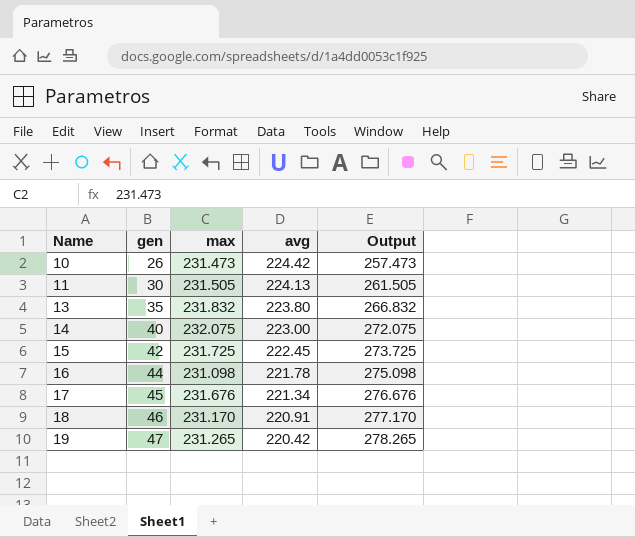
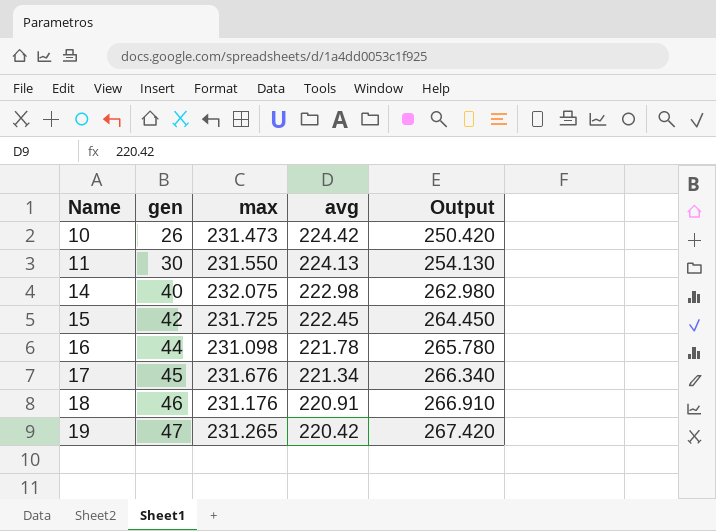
column Output | formula: [gen] + [max] -> [gen] + [avg]
row 13: 35 | 231.832 | 223.80 | 266.832 -> none
11 | max: 231.505 -> 231.550
14 | avg: 223.00 -> 222.98
18 | max: 231.170 -> 231.176

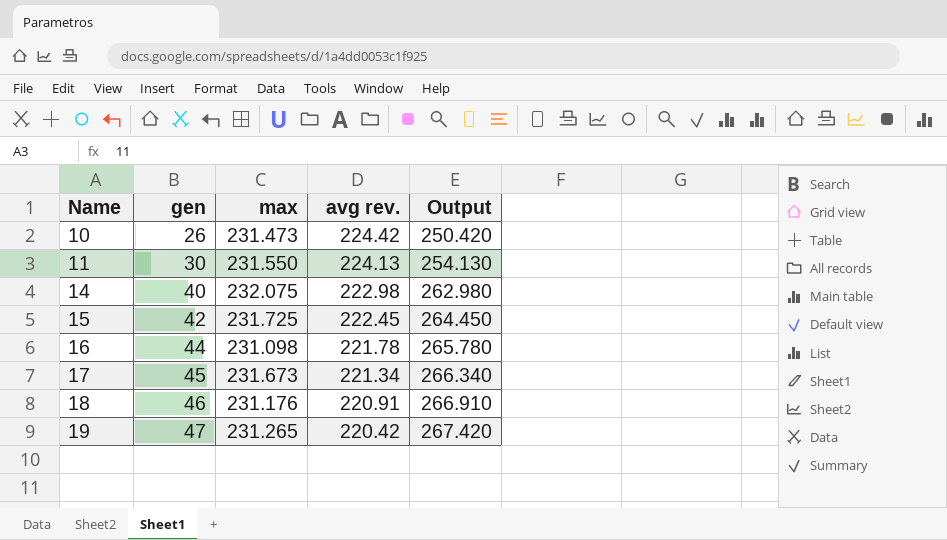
column name: avg -> avg rev.
17 | max: 231.676 -> 231.673

